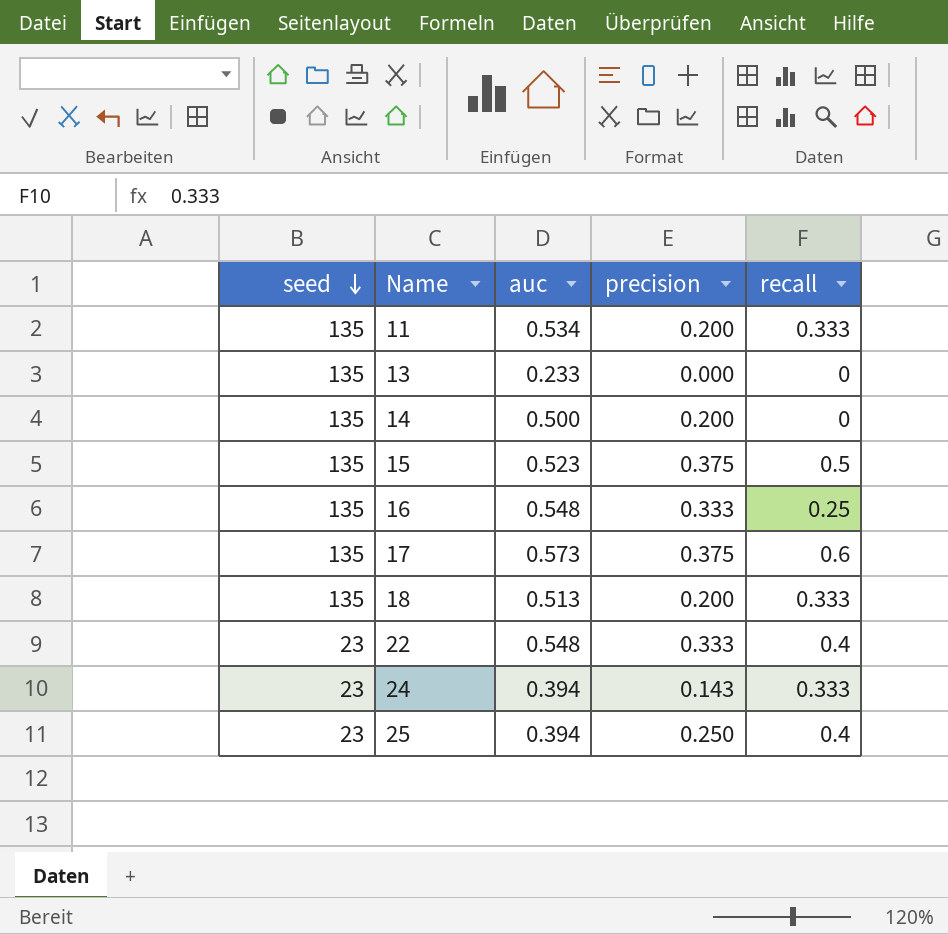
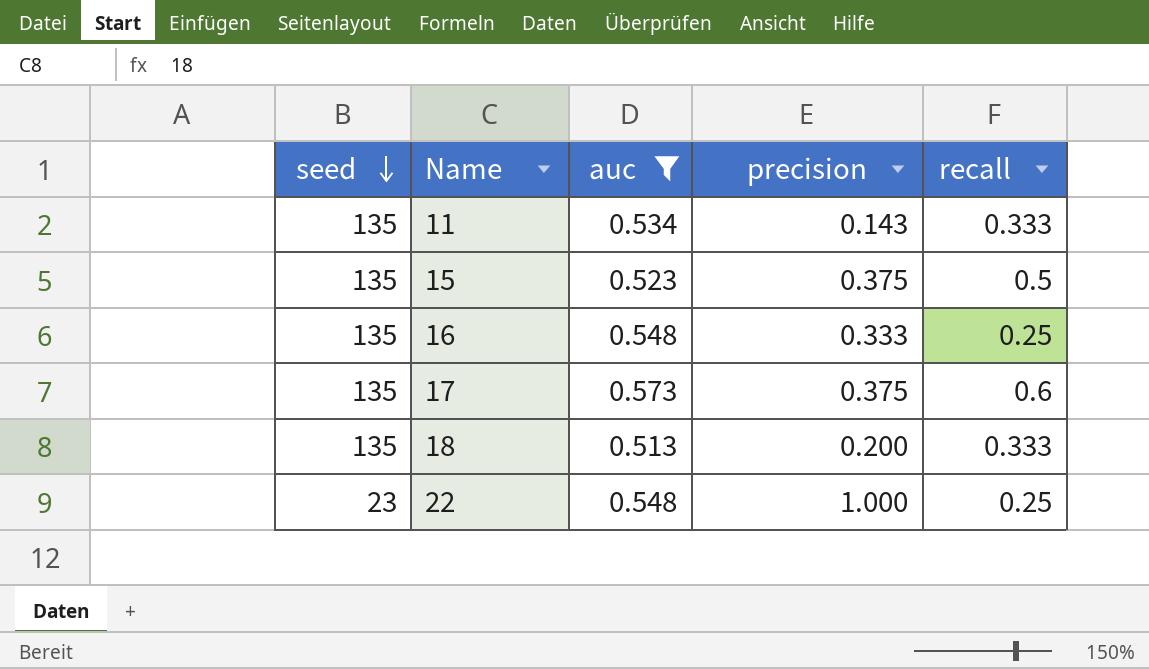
filter: none -> auc >= 0.513
11 | precision: 0.200 -> 0.143
22 | precision: 0.333 -> 1.000
22 | recall: 0.4 -> 0.25

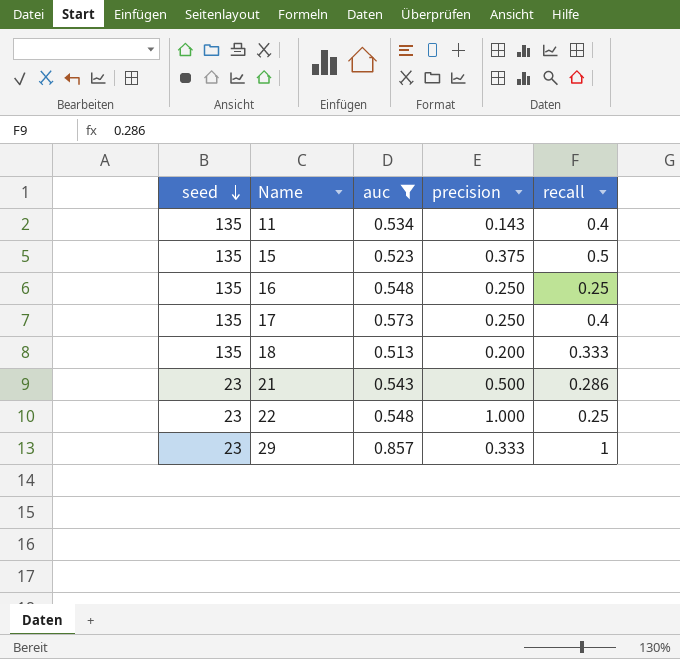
11 | recall: 0.333 -> 0.4
16 | precision: 0.333 -> 0.250
17 | precision: 0.375 -> 0.250
17 | recall: 0.6 -> 0.4
row 21: none -> 23 | 0.543 | 0.500 | 0.286
row 29: none -> 23 | 0.857 | 0.333 | 1

